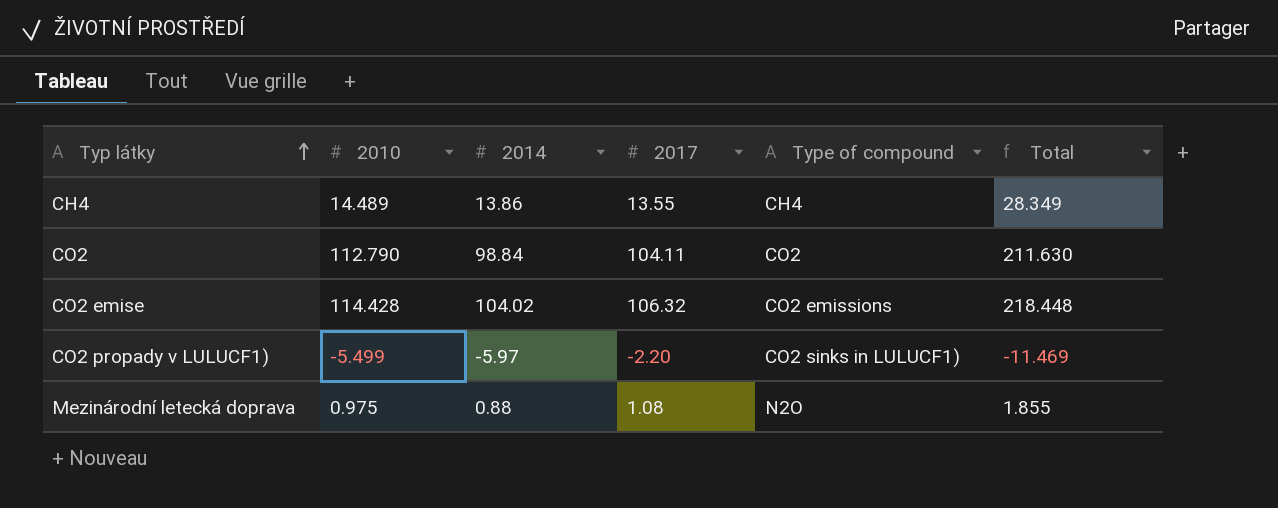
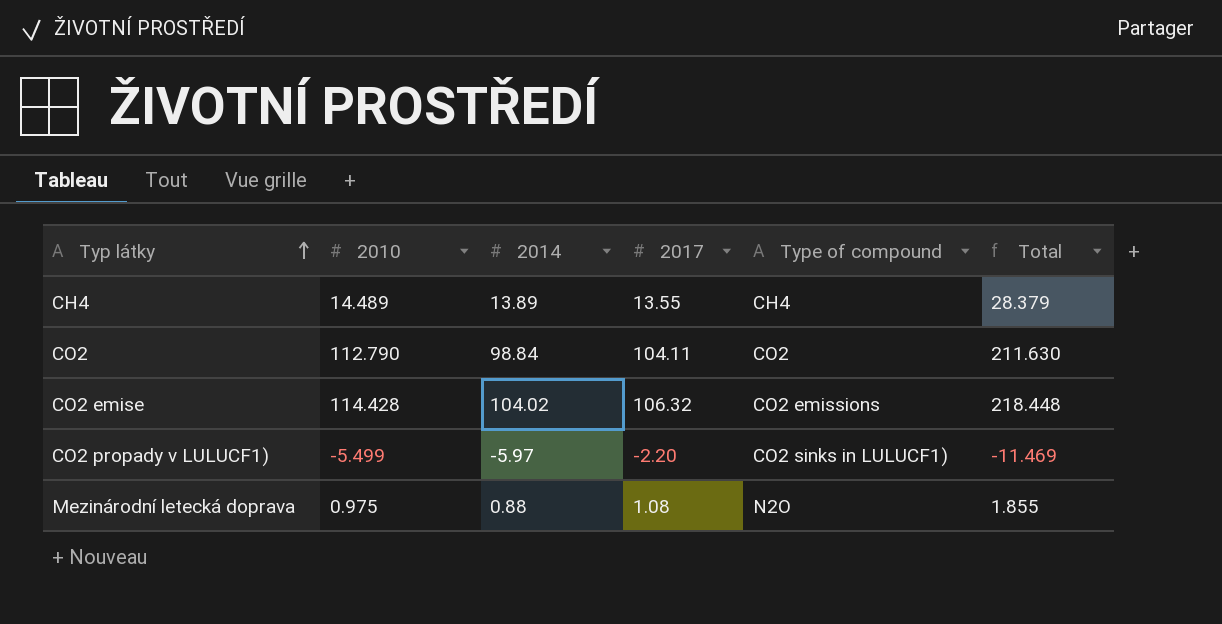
CH4 | 2014: 13.86 -> 13.89
CH4 | Total: 28.349 -> 28.379

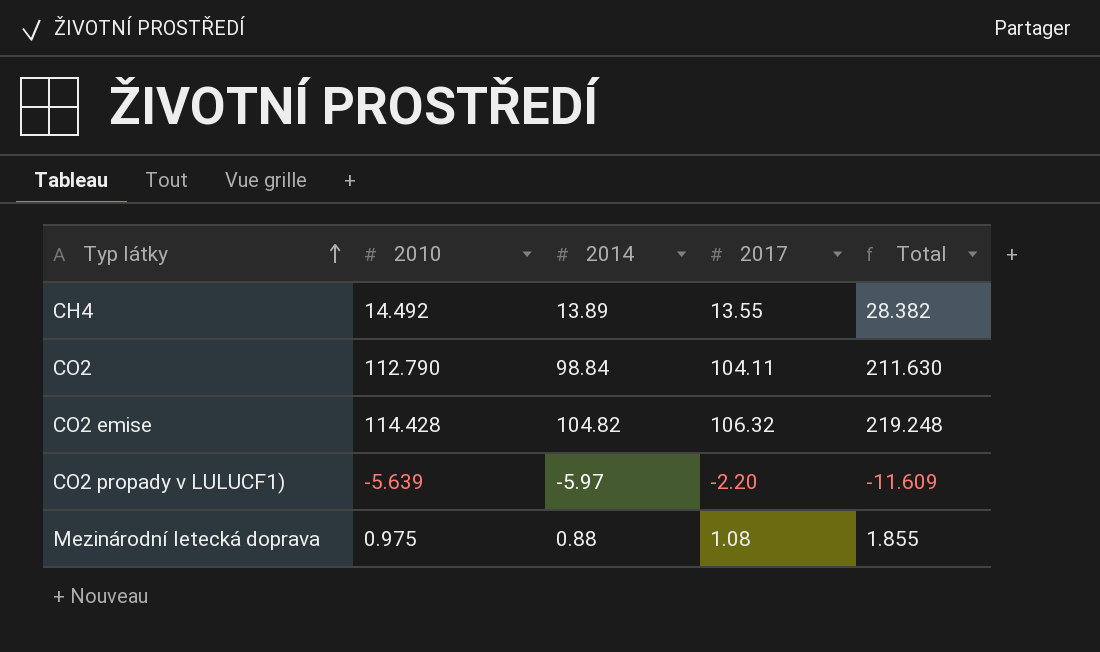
column Type of compound | position: 5 -> none
CH4 | 2010: 14.489 -> 14.492
CH4 | Total: 28.379 -> 28.382
CO2 emise | 2014: 104.02 -> 104.82
CO2 emise | Total: 218.448 -> 219.248
CO2 propady v LULUCF1) | 2010: -5.499 -> -5.639
CO2 propady v LULUCF1) | Total: -11.469 -> -11.609

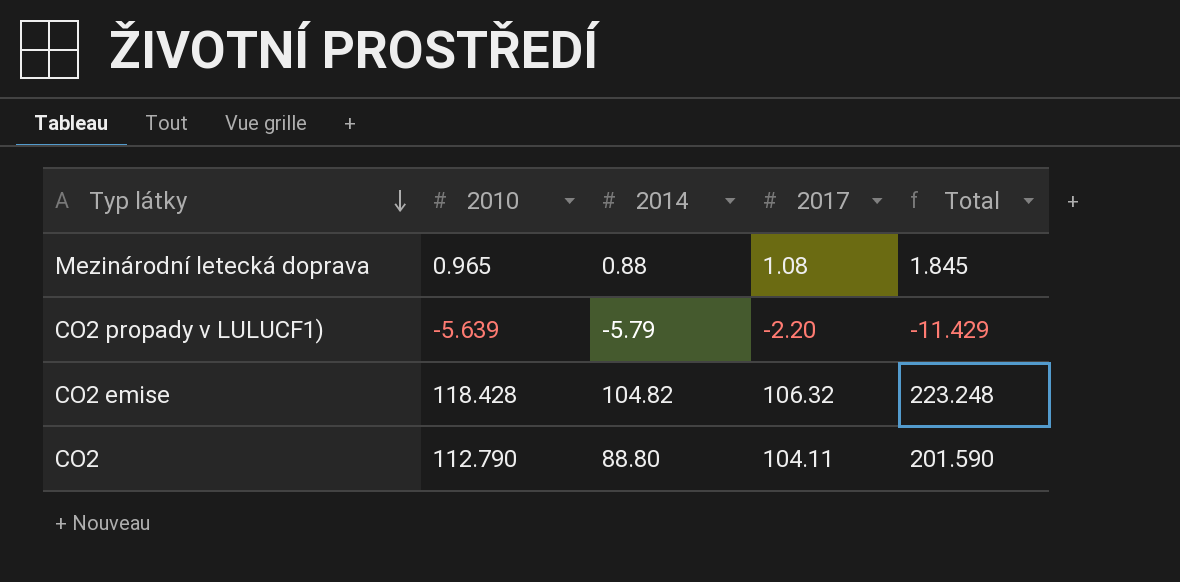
row order: Typ látky ascending -> Typ látky descending
row CH4: 14.492 | 13.89 | 13.55 | 28.382 -> none
Mezinárodní letecká doprava | 2010: 0.975 -> 0.965
Mezinárodní letecká doprava | Total: 1.855 -> 1.845
CO2 propady v LULUCF1) | 2014: -5.97 -> -5.79
CO2 propady v LULUCF1) | Total: -11.609 -> -11.429
CO2 emise | 2010: 114.428 -> 118.428
CO2 emise | Total: 219.248 -> 223.248
CO2 | 2014: 98.84 -> 88.80
CO2 | Total: 211.630 -> 201.590

